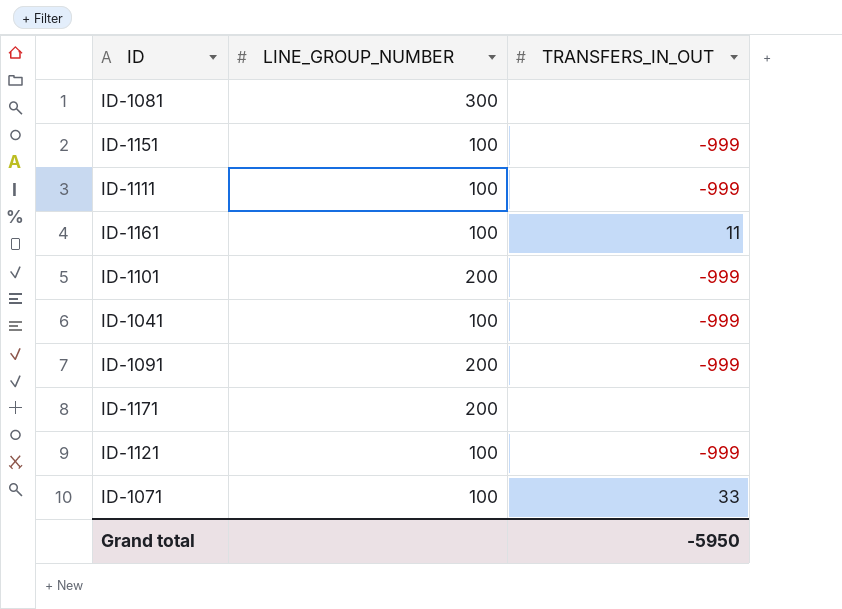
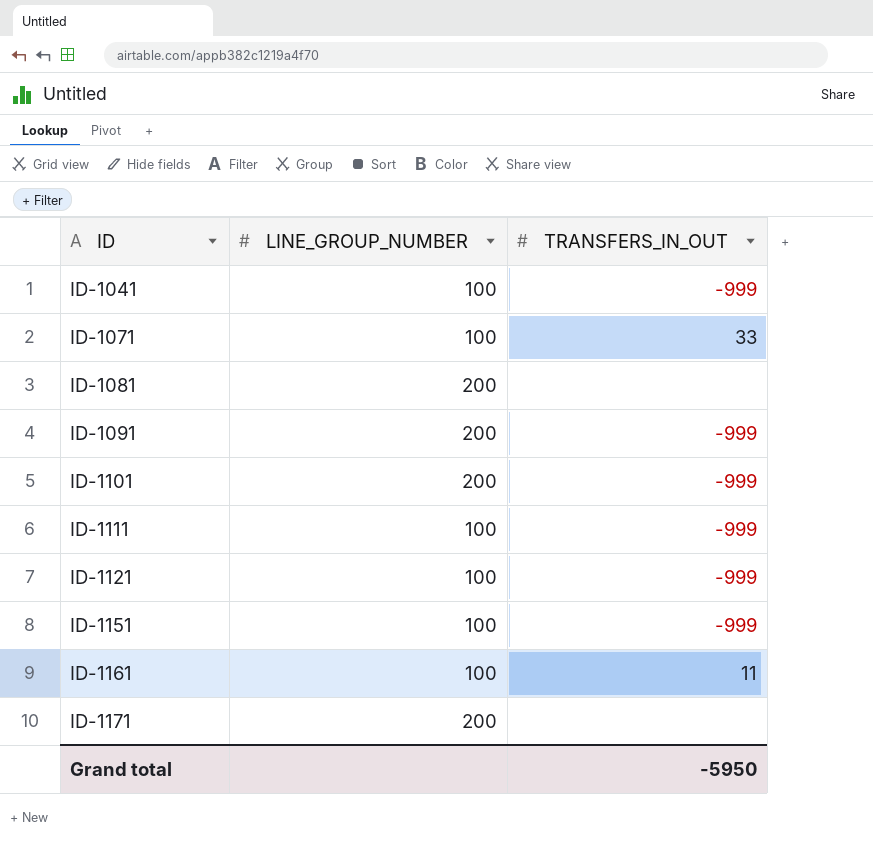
row order: none -> ID ascending
ID-1081 | LINE_GROUP_NUMBER: 300 -> 200

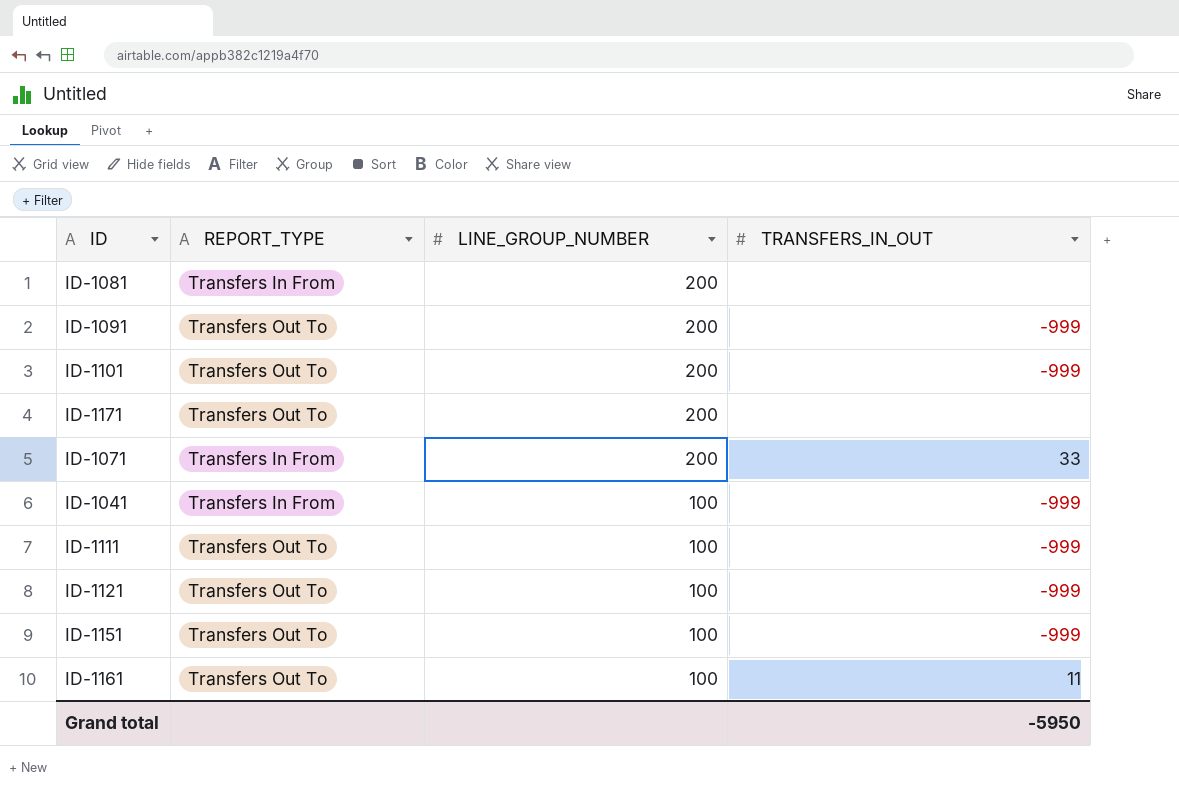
row order: ID ascending -> LINE_GROUP_NUMBER descending
column REPORT_TYPE | position: none -> 2
ID-1071 | LINE_GROUP_NUMBER: 100 -> 200

